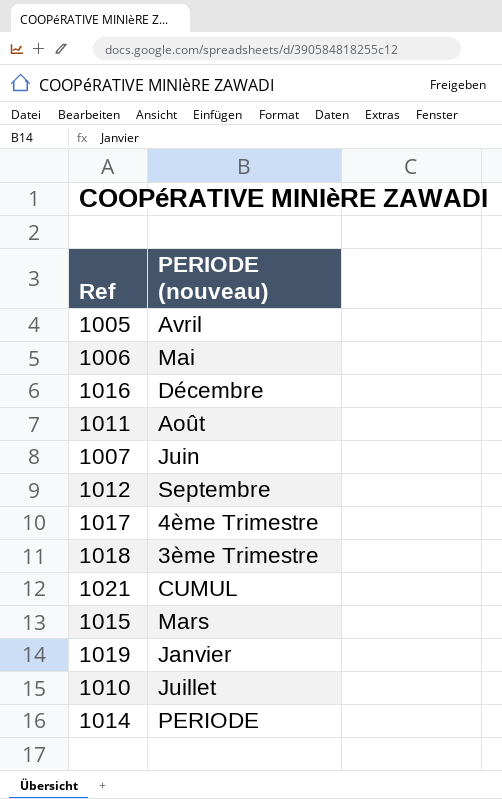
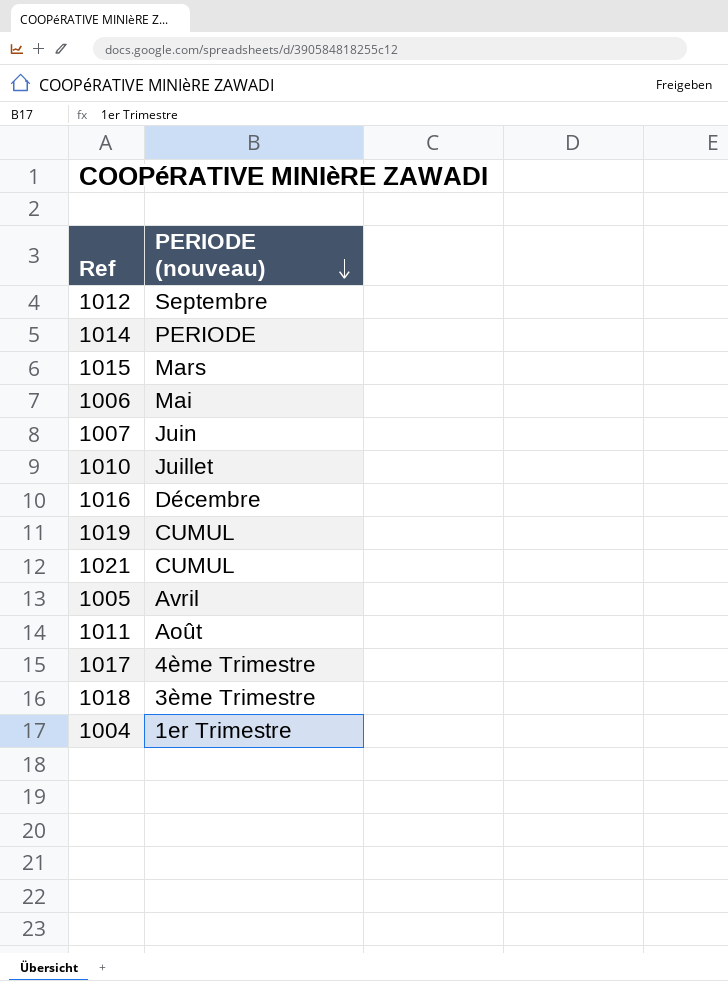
row order: none -> PERIODE (nouveau) descending
1019 | PERIODE (nouveau): Janvier -> CUMUL
row 1004: none -> 1er Trimestre

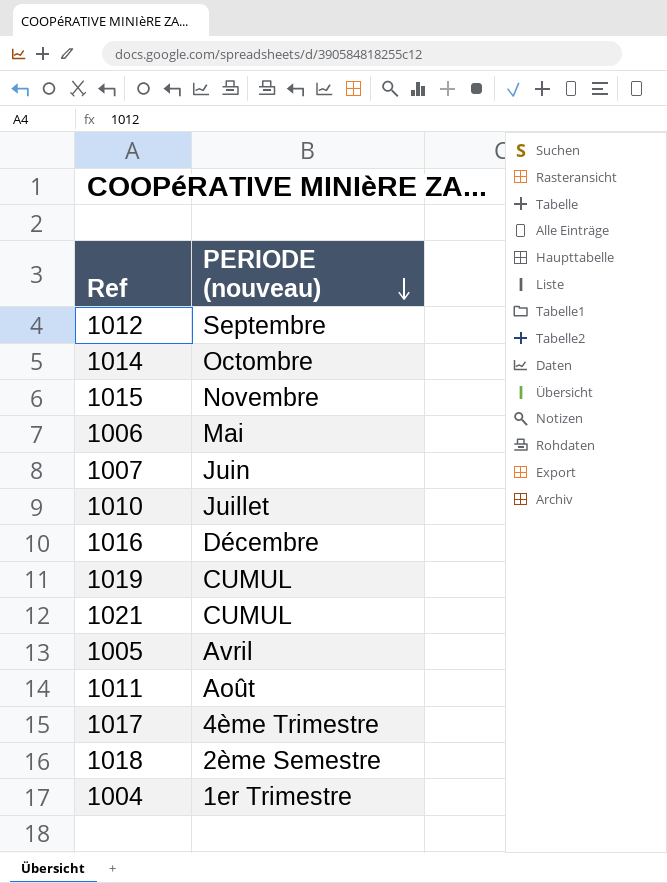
1014 | PERIODE (nouveau): PERIODE -> Octombre
1015 | PERIODE (nouveau): Mars -> Novembre
1018 | PERIODE (nouveau): 3ème Trimestre -> 2ème Semestre

